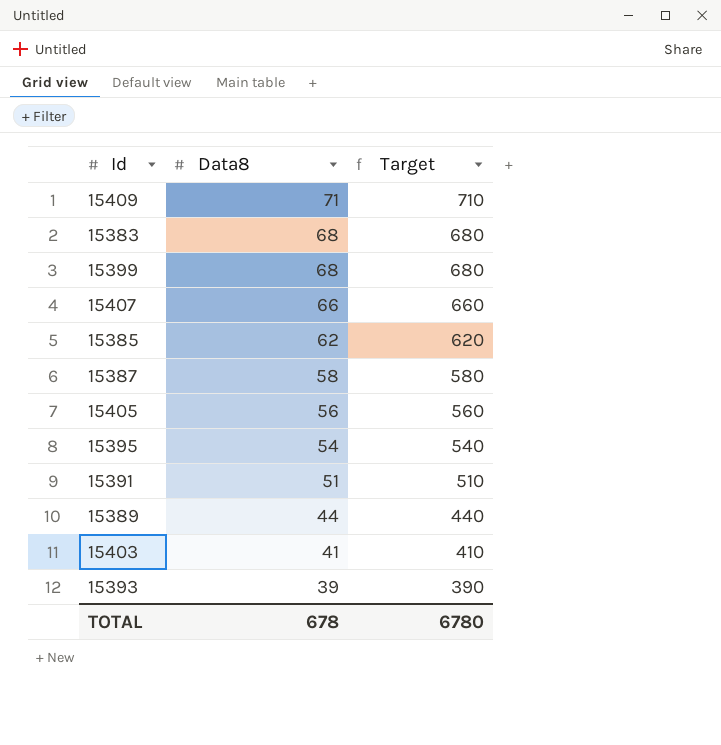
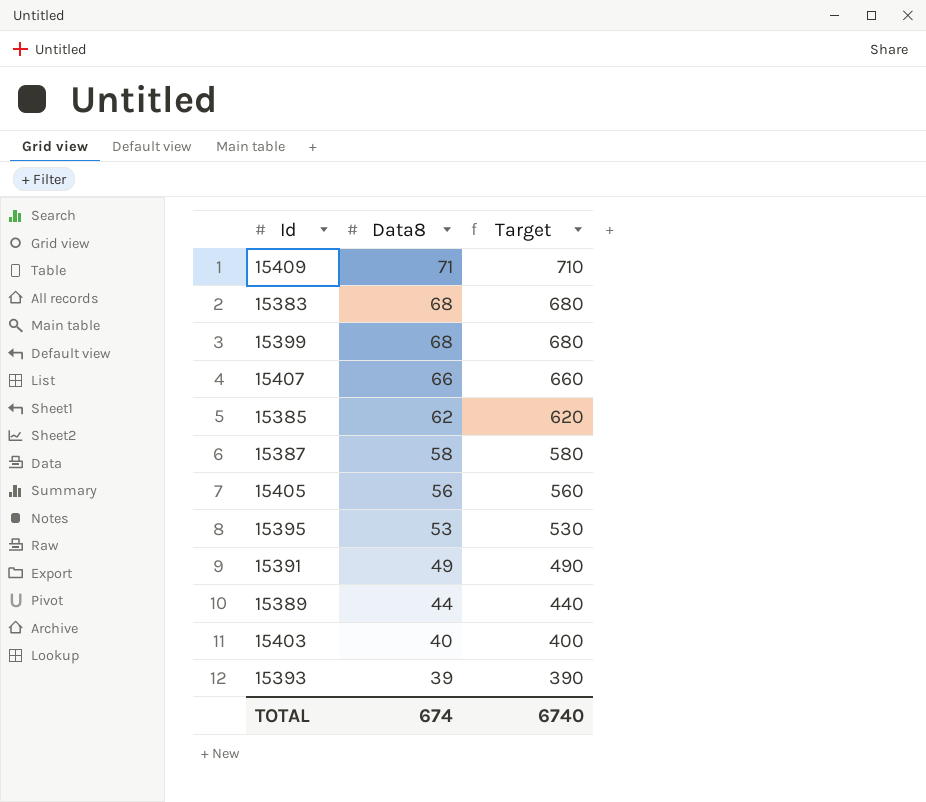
15395 | Data8: 54 -> 53
15395 | Target: 540 -> 530
15391 | Data8: 51 -> 49
15391 | Target: 510 -> 490
15403 | Data8: 41 -> 40
15403 | Target: 410 -> 400
TOTAL | Data8: 678 -> 674
TOTAL | Target: 6780 -> 6740

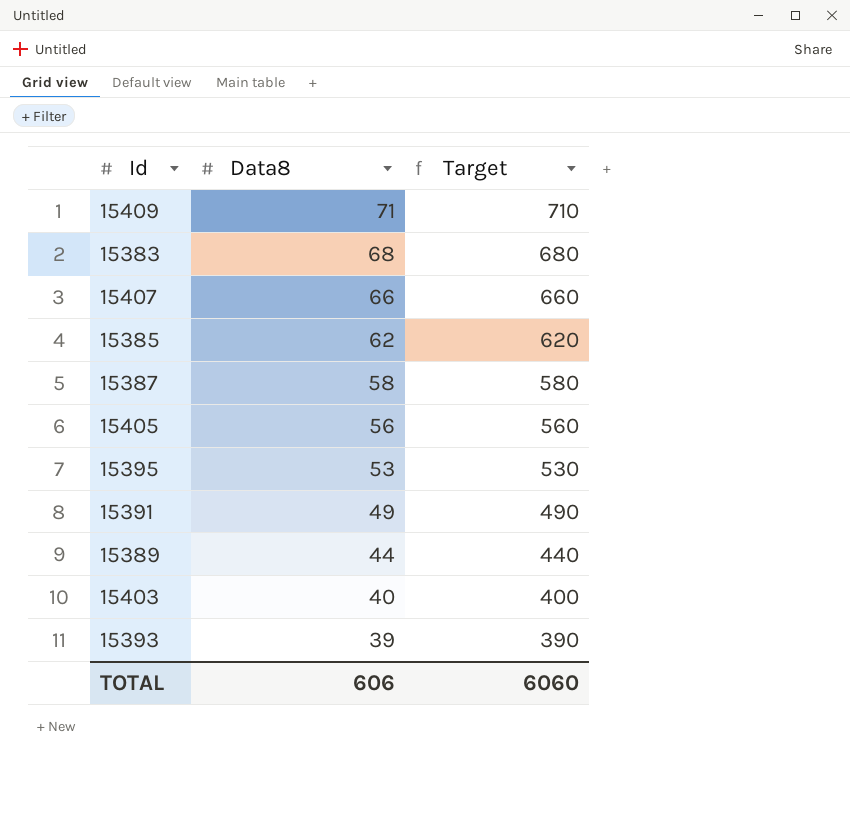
row 15399: 68 | 680 -> none
TOTAL | Data8: 674 -> 606
TOTAL | Target: 6740 -> 6060

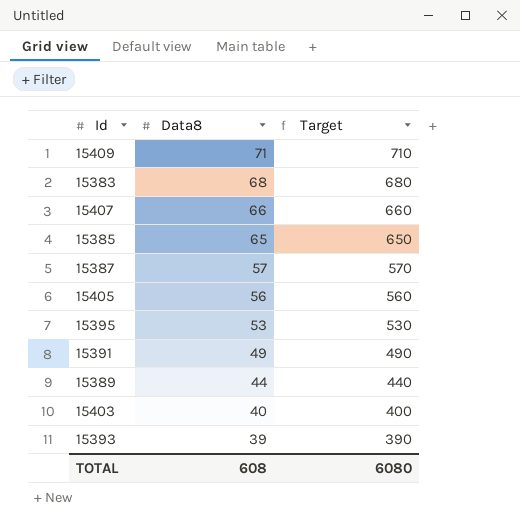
15385 | Data8: 62 -> 65
15385 | Target: 620 -> 650
15387 | Data8: 58 -> 57
15387 | Target: 580 -> 570
TOTAL | Data8: 606 -> 608
TOTAL | Target: 6060 -> 6080

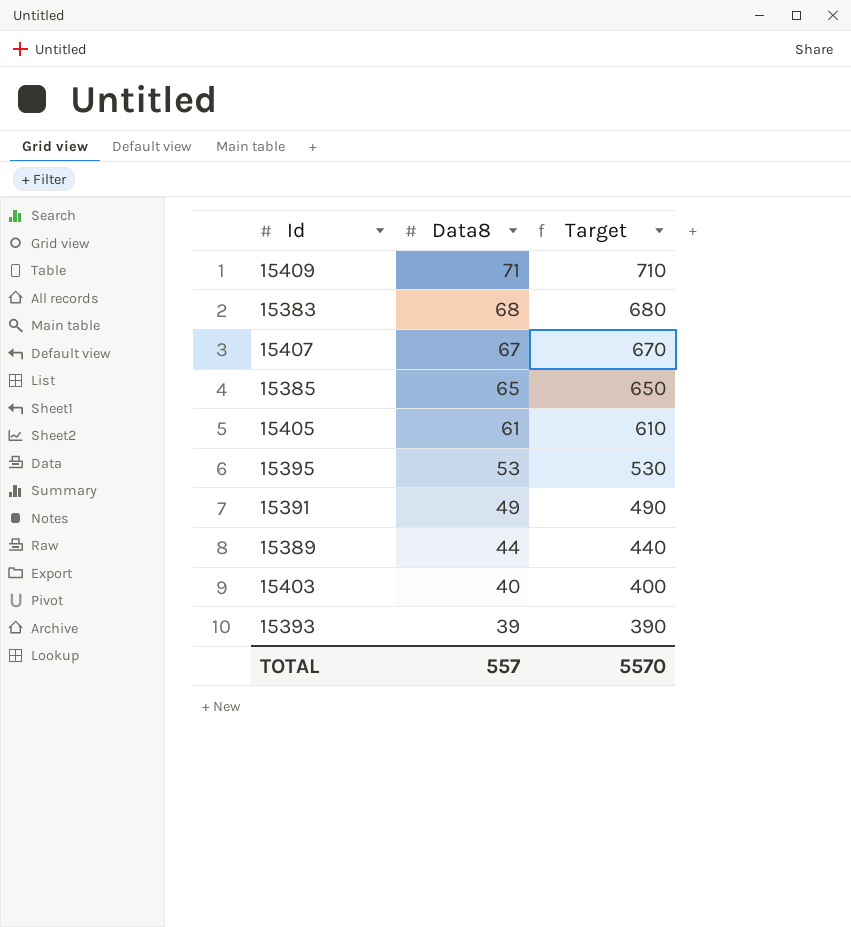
row 15387: 57 | 570 -> none
15407 | Data8: 66 -> 67
15407 | Target: 660 -> 670
15405 | Data8: 56 -> 61
15405 | Target: 560 -> 610
TOTAL | Data8: 608 -> 557
TOTAL | Target: 6080 -> 5570

